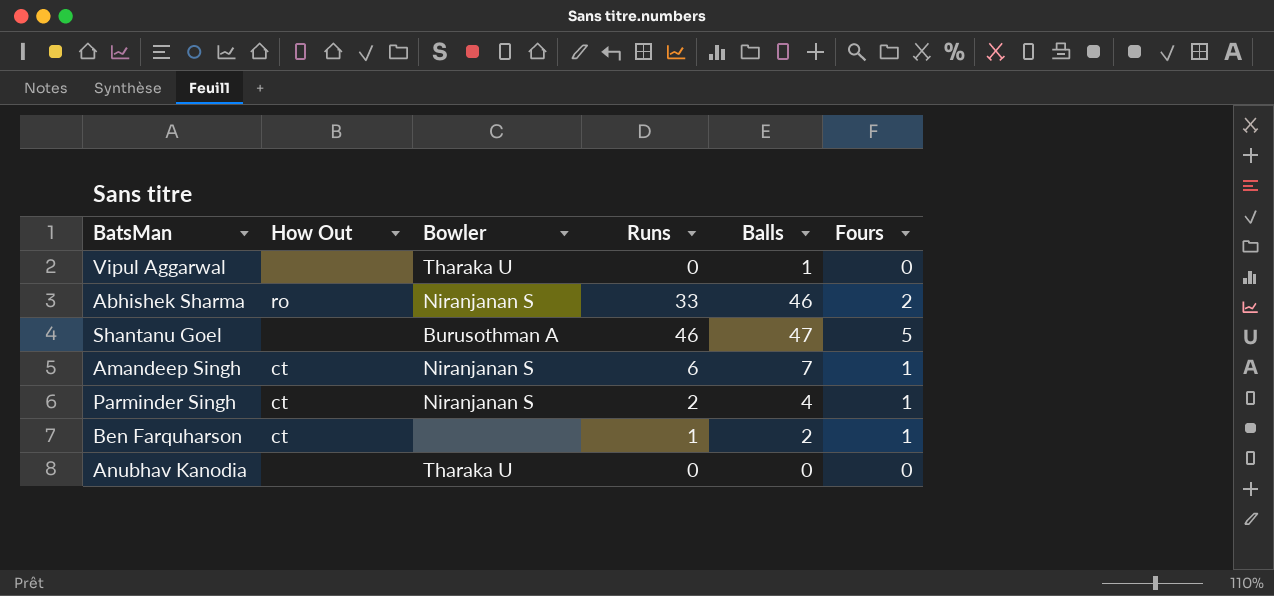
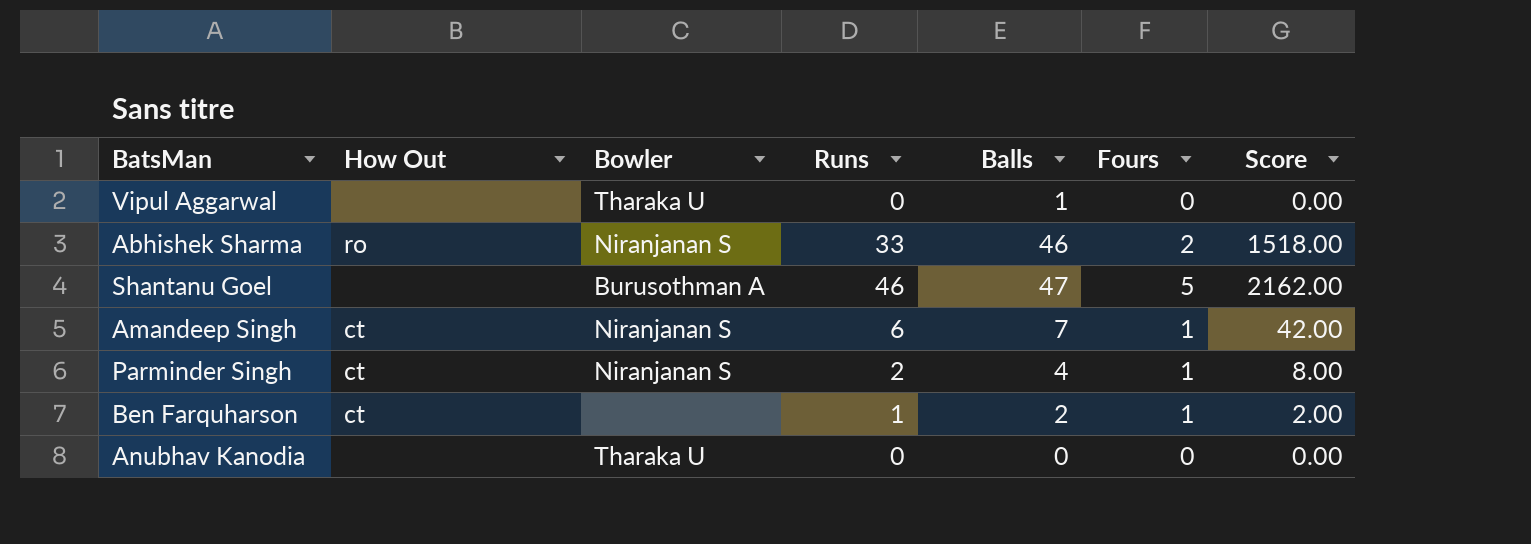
column Score | formula: none -> [Runs] * [Balls]

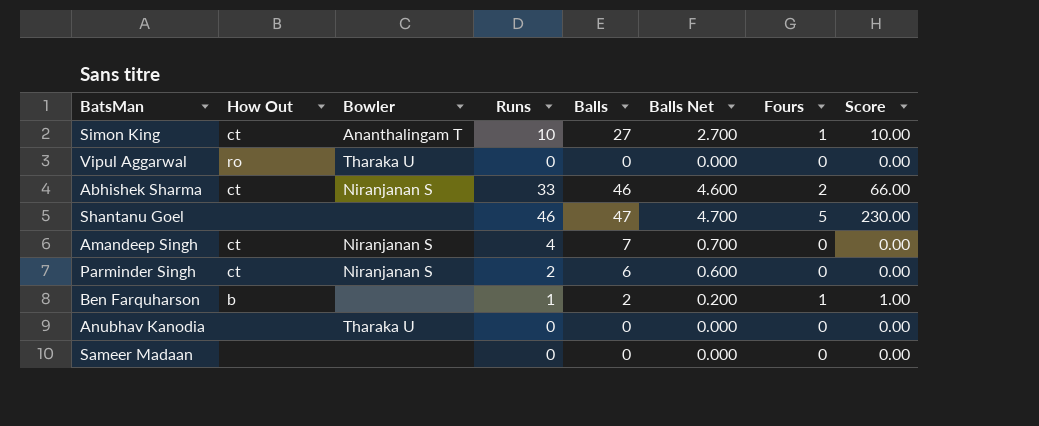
column Balls Net | formula: none -> [Balls] * 0.1
column Score | formula: [Runs] * [Balls] -> [Runs] * [Fours]
row Simon King: none -> ct | Ananthalingam T | 10 | 27 | 2.700 | 1 | 10.00
Vipul Aggarwal | How Out: none -> ro
Vipul Aggarwal | Balls: 1 -> 0
Abhishek Sharma | How Out: ro -> ct
Shantanu Goel | Bowler: Burusothman A -> none
Amandeep Singh | Runs: 6 -> 4
Amandeep Singh | Fours: 1 -> 0
Parminder Singh | Balls: 4 -> 6
Parminder Singh | Fours: 1 -> 0
Ben Farquharson | How Out: ct -> b
row Sameer Madaan: none -> none | none | 0 | 0 | 0.000 | 0 | 0.00

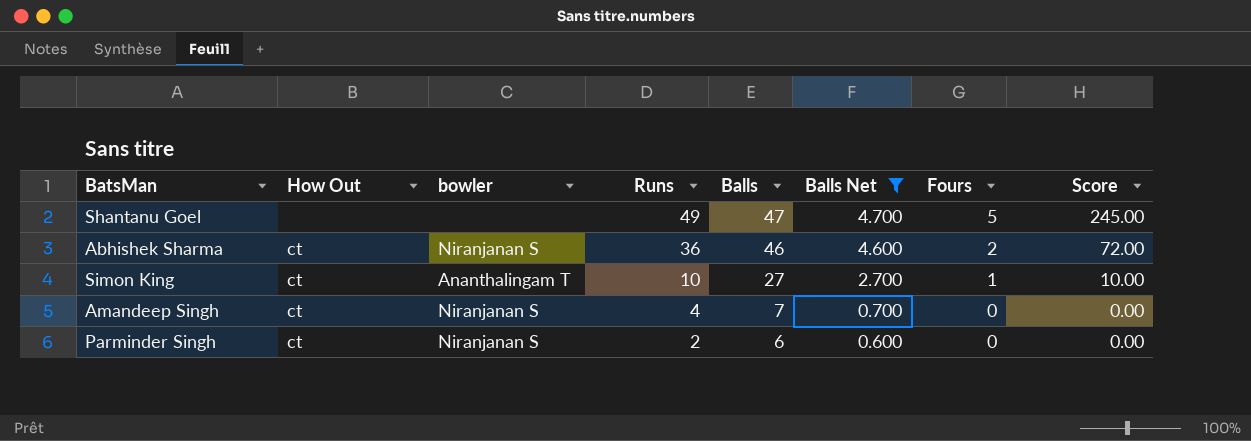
filter: none -> Balls Net >= 0.600
row order: none -> Runs descending
column name: Bowler -> bowler
Shantanu Goel | Runs: 46 -> 49
Shantanu Goel | Score: 230.00 -> 245.00
Abhishek Sharma | Runs: 33 -> 36
Abhishek Sharma | Score: 66.00 -> 72.00

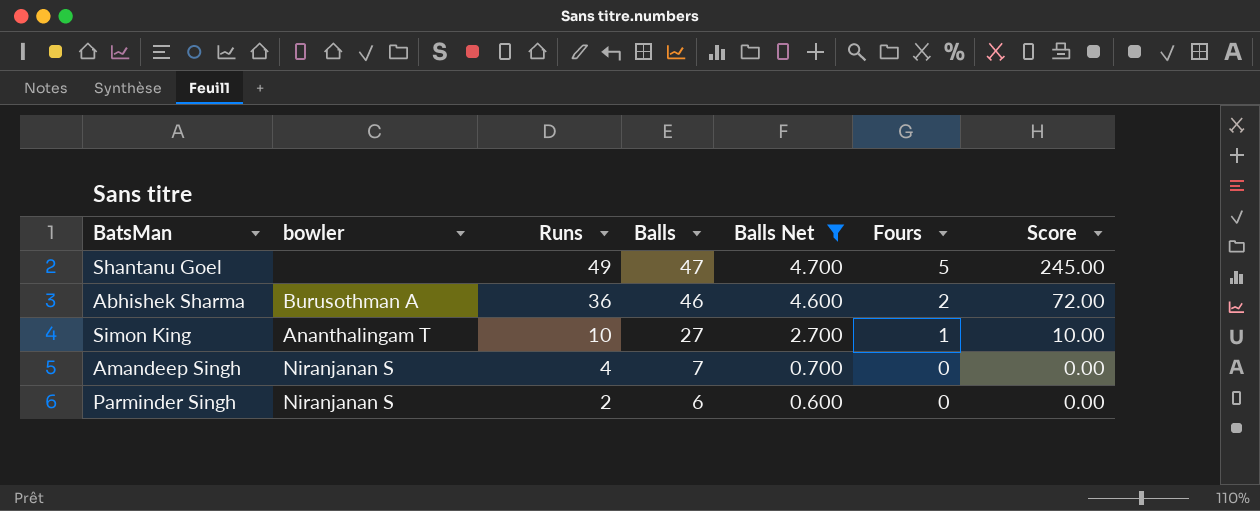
column How Out | position: 2 -> none
Abhishek Sharma | bowler: Niranjanan S -> Burusothman A

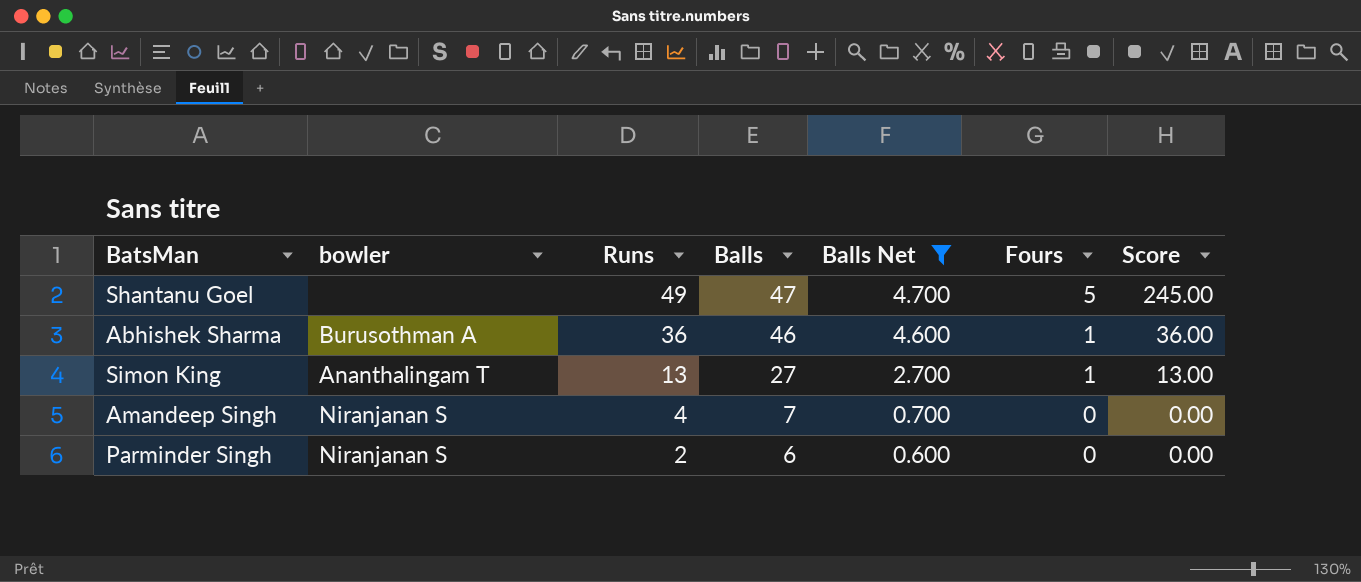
Abhishek Sharma | Fours: 2 -> 1
Abhishek Sharma | Score: 72.00 -> 36.00
Simon King | Runs: 10 -> 13
Simon King | Score: 10.00 -> 13.00

